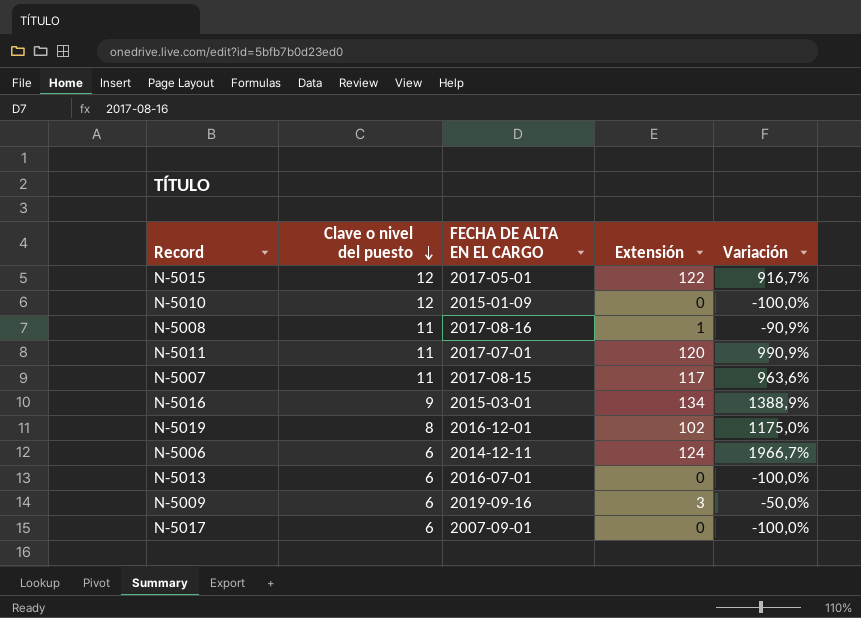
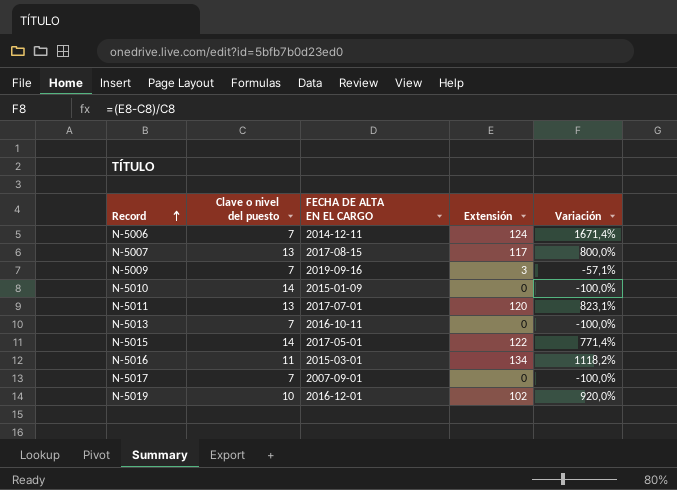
row order: Clave o nivel del puesto descending -> Record ascending
row N-5008: 11 | 2017-08-16 | 1 | -90,9% -> none
N-5006 | Clave o nivel del puesto: 6 -> 7
N-5006 | Variación: 1966,7% -> 1671,4%
N-5007 | Clave o nivel del puesto: 11 -> 13
N-5007 | Variación: 963,6% -> 800,0%
N-5009 | Clave o nivel del puesto: 6 -> 7
N-5009 | Variación: -50,0% -> -57,1%
N-5010 | Clave o nivel del puesto: 12 -> 14
N-5011 | Clave o nivel del puesto: 11 -> 13
N-5011 | Variación: 990,9% -> 823,1%
N-5013 | Clave o nivel del puesto: 6 -> 7
N-5013 | FECHA DE ALTA EN EL CARGO: 2016-07-01 -> 2016-10-11
N-5015 | Clave o nivel del puesto: 12 -> 14
N-5015 | Variación: 916,7% -> 771,4%
N-5016 | Clave o nivel del puesto: 9 -> 11
N-5016 | Variación: 1388,9% -> 1118,2%
N-5017 | Clave o nivel del puesto: 6 -> 7
N-5019 | Clave o nivel del puesto: 8 -> 10
N-5019 | Variación: 1175,0% -> 920,0%

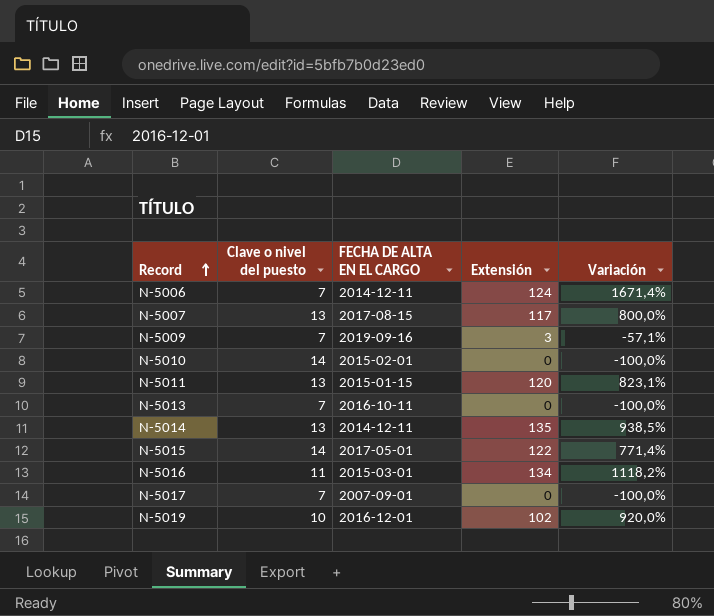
N-5010 | FECHA DE ALTA EN EL CARGO: 2015-01-09 -> 2015-02-01
N-5011 | FECHA DE ALTA EN EL CARGO: 2017-07-01 -> 2015-01-15
row N-5014: none -> 13 | 2014-12-11 | 135 | 938,5%

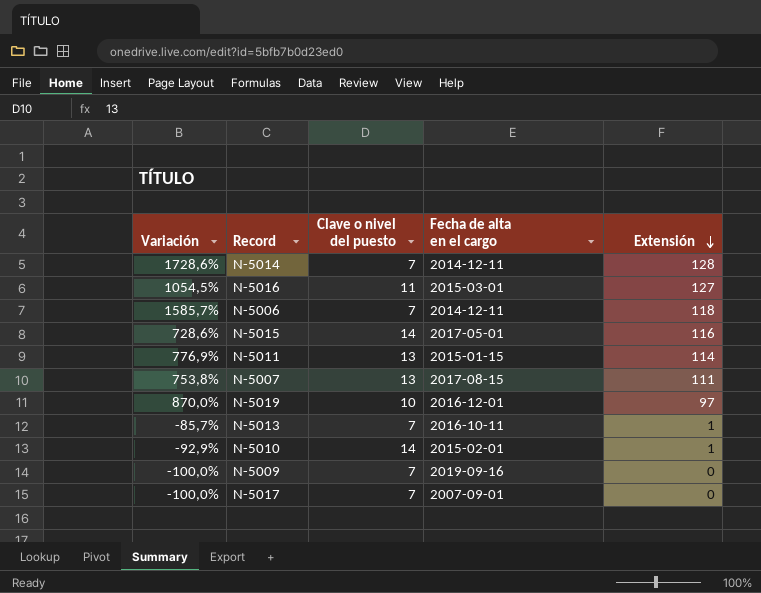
row order: Record ascending -> Extensión descending
column Variación | position: 5 -> 1
column name: FECHA DE ALTA EN EL CARGO -> Fecha de alta en el cargo
N-5014 | Variación: 938,5% -> 1728,6%
N-5014 | Clave o nivel del puesto: 13 -> 7
N-5014 | Extensión: 135 -> 128
N-5016 | Variación: 1118,2% -> 1054,5%
N-5016 | Extensión: 134 -> 127
N-5006 | Variación: 1671,4% -> 1585,7%
N-5006 | Extensión: 124 -> 118
N-5015 | Variación: 771,4% -> 728,6%
N-5015 | Extensión: 122 -> 116
N-5011 | Variación: 823,1% -> 776,9%
N-5011 | Extensión: 120 -> 114
N-5007 | Variación: 800,0% -> 753,8%
N-5007 | Extensión: 117 -> 111
N-5019 | Variación: 920,0% -> 870,0%
N-5019 | Extensión: 102 -> 97
N-5013 | Variación: -100,0% -> -85,7%
N-5013 | Extensión: 0 -> 1
N-5010 | Variación: -100,0% -> -92,9%
N-5010 | Extensión: 0 -> 1
N-5009 | Variación: -57,1% -> -100,0%
N-5009 | Extensión: 3 -> 0

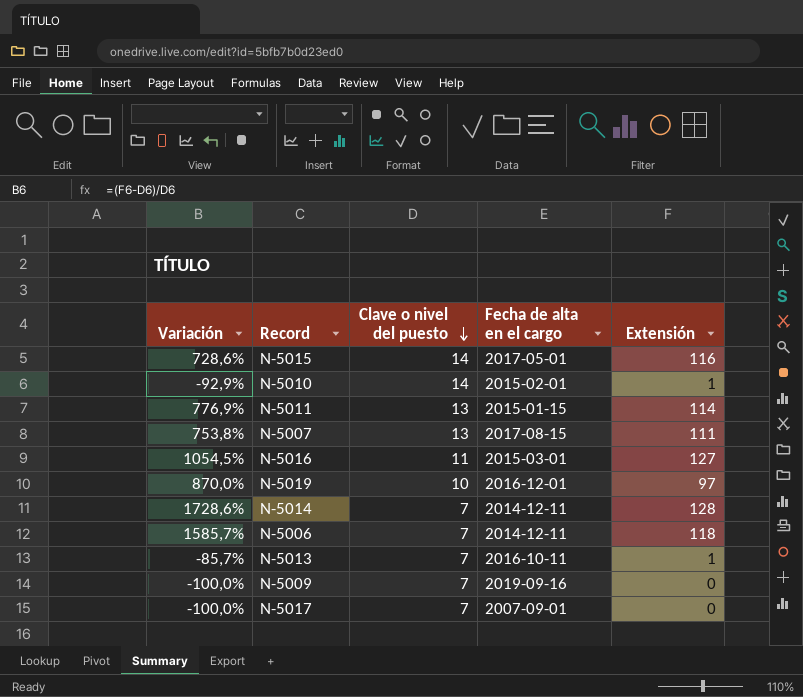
row order: Extensión descending -> Clave o nivel del puesto descending

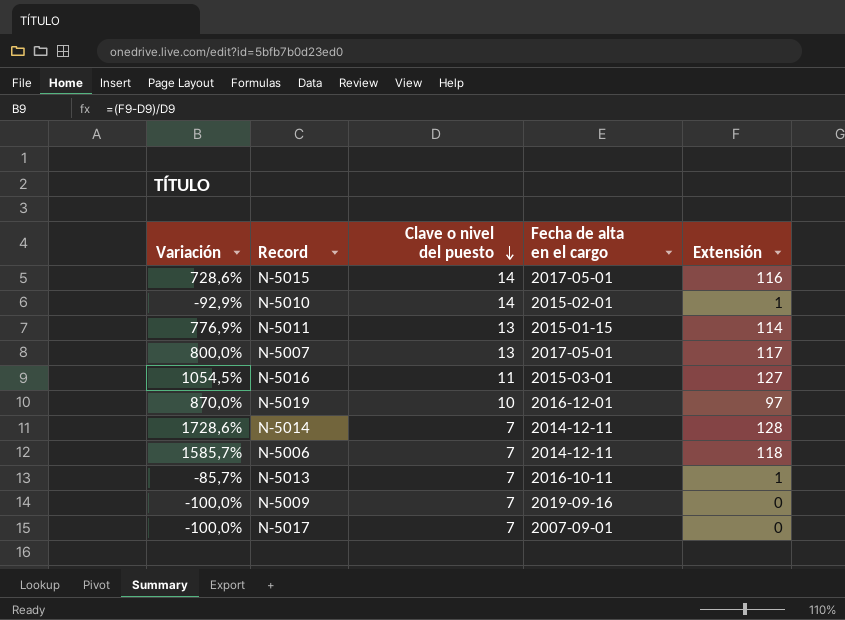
N-5007 | Variación: 753,8% -> 800,0%
N-5007 | Fecha de alta en el cargo: 2017-08-15 -> 2017-05-01
N-5007 | Extensión: 111 -> 117

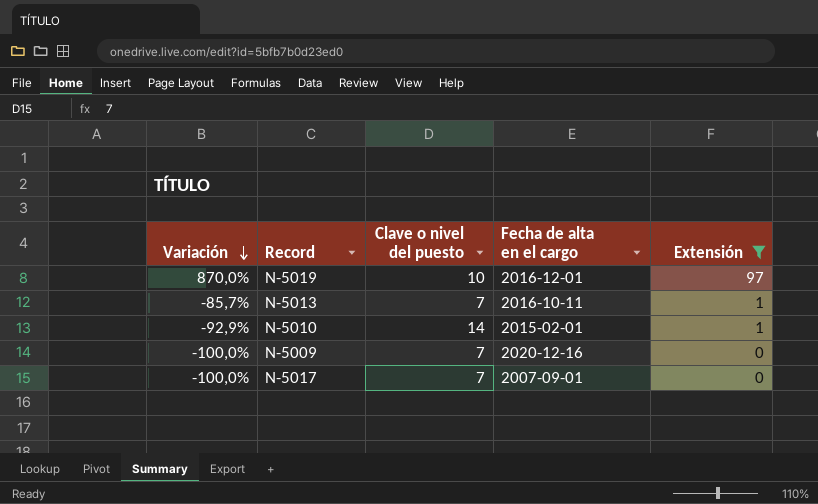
filter: none -> Extensión <= 97
row order: Clave o nivel del puesto descending -> Variación descending
N-5009 | Fecha de alta en el cargo: 2019-09-16 -> 2020-12-16

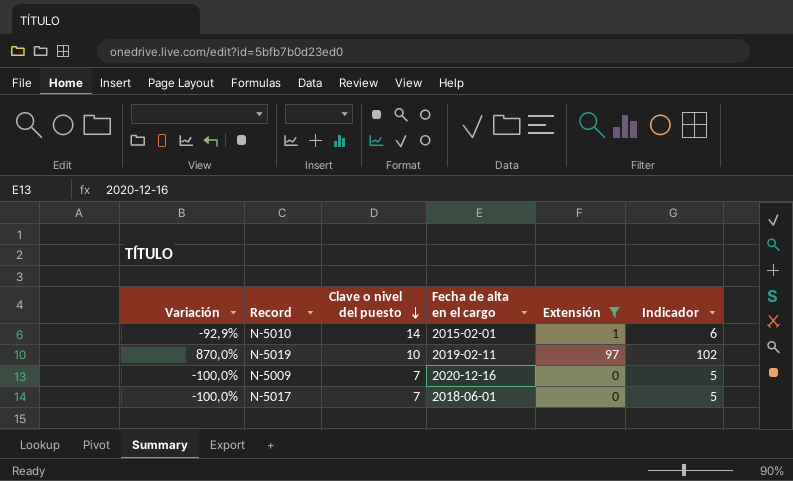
row order: Variación descending -> Clave o nivel del puesto descending
column Indicador | formula: none -> [Extensión] + 5
row N-5013: -85,7% | 7 | 2016-10-11 | 1 -> none
N-5019 | Fecha de alta en el cargo: 2016-12-01 -> 2019-02-11
N-5017 | Fecha de alta en el cargo: 2007-09-01 -> 2018-06-01

